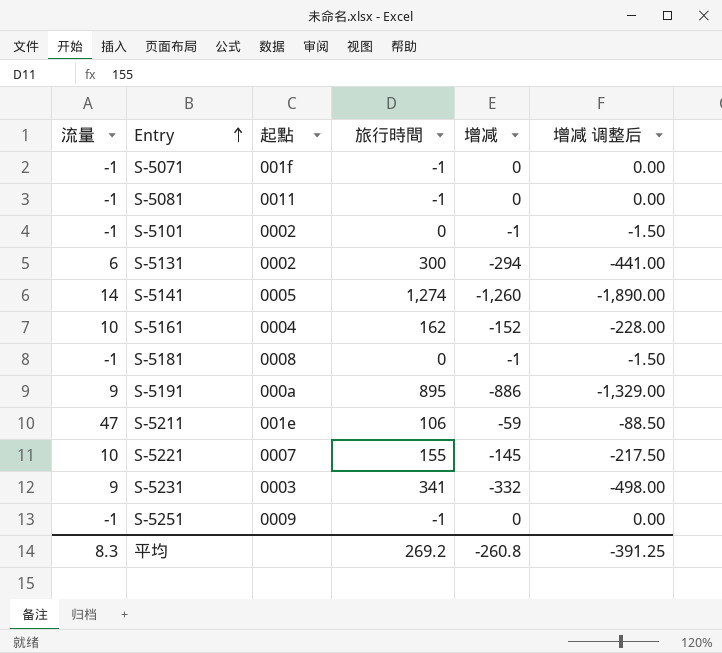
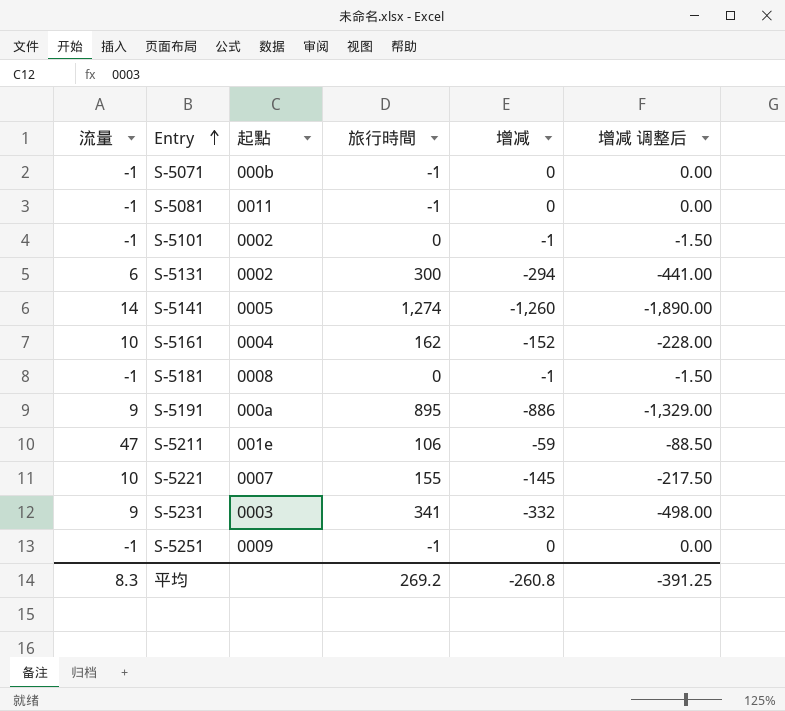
S-5071 | 起點: 001f -> 000b

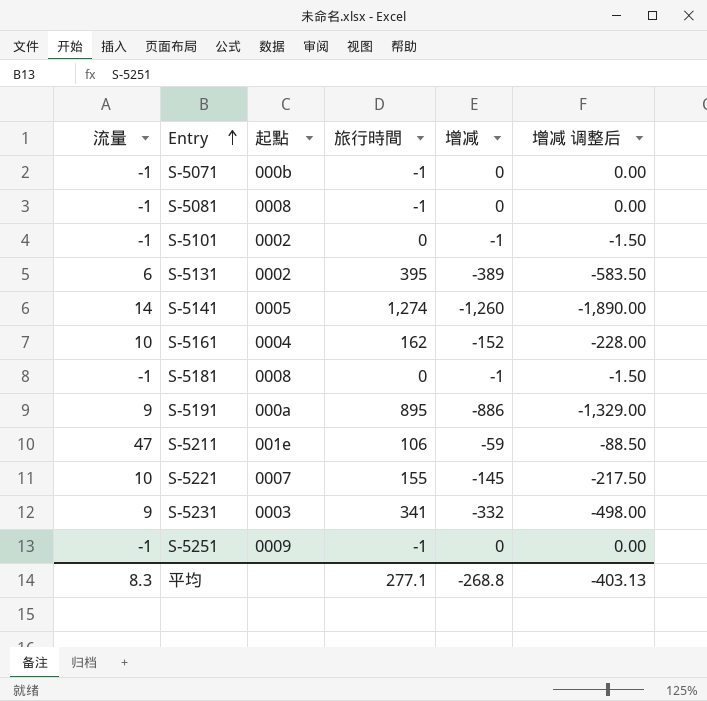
S-5081 | 起點: 0011 -> 0008
S-5131 | 旅行時間: 300 -> 395
S-5131 | 增减: -294 -> -389
S-5131 | 增减 调整后: -441.00 -> -583.50
平均 | 旅行時間: 269.2 -> 277.1
平均 | 增减: -260.8 -> -268.8
平均 | 增减 调整后: -391.25 -> -403.13

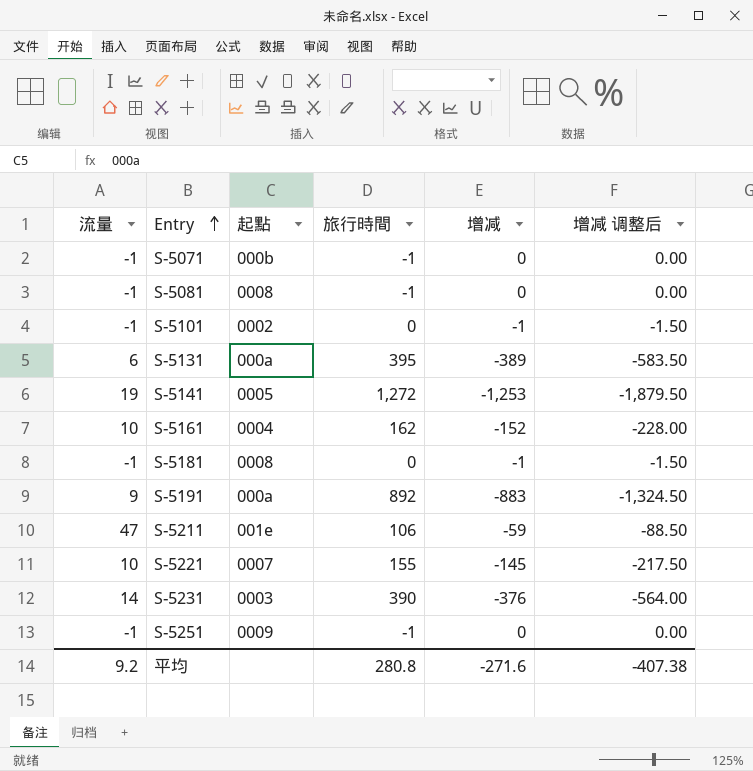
S-5131 | 起點: 0002 -> 000a
S-5141 | 流量: 14 -> 19
S-5141 | 旅行時間: 1,274 -> 1,272
S-5141 | 增减: -1,260 -> -1,253
S-5141 | 增减 调整后: -1,890.00 -> -1,879.50
S-5191 | 旅行時間: 895 -> 892
S-5191 | 增减: -886 -> -883
S-5191 | 增减 调整后: -1,329.00 -> -1,324.50
S-5231 | 流量: 9 -> 14
S-5231 | 旅行時間: 341 -> 390
S-5231 | 增减: -332 -> -376
S-5231 | 增减 调整后: -498.00 -> -564.00
平均 | 流量: 8.3 -> 9.2
平均 | 旅行時間: 277.1 -> 280.8
平均 | 增减: -268.8 -> -271.6
平均 | 增减 调整后: -403.13 -> -407.38

